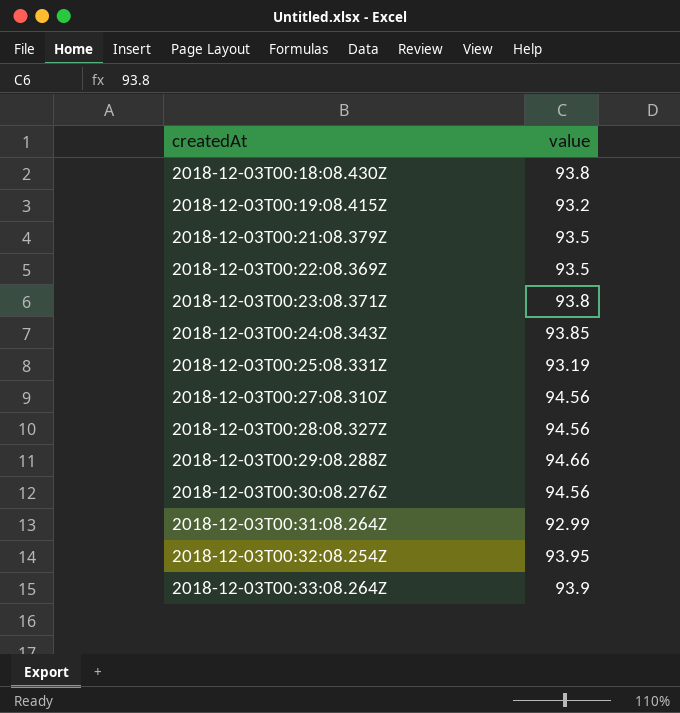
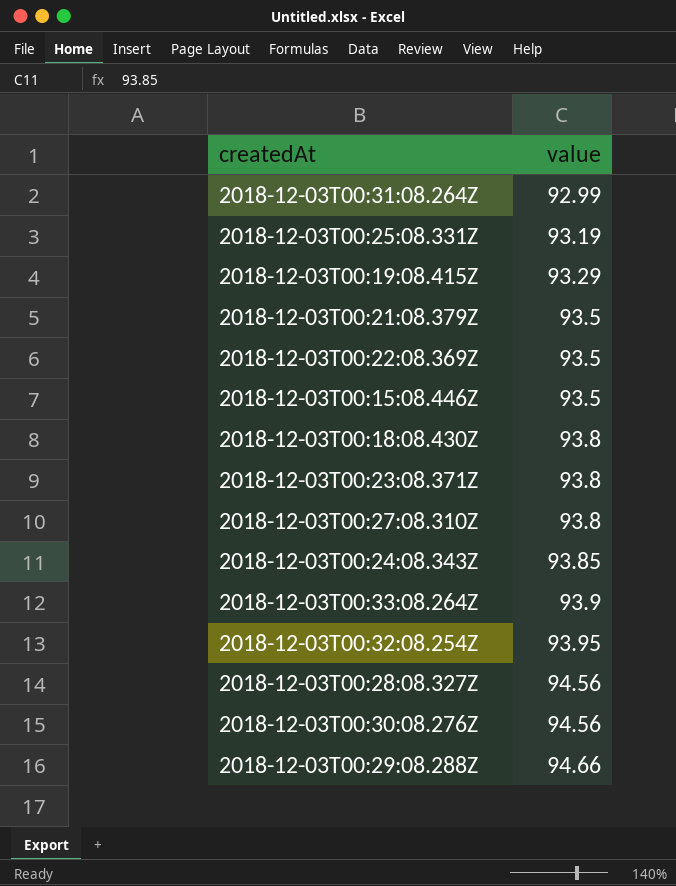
row order: createdAt ascending -> value ascending
2018-12-03T00:19:08.415Z | value: 93.2 -> 93.29
row 2018-12-03T00:15:08.446Z: none -> 93.5
2018-12-03T00:27:08.310Z | value: 94.56 -> 93.8

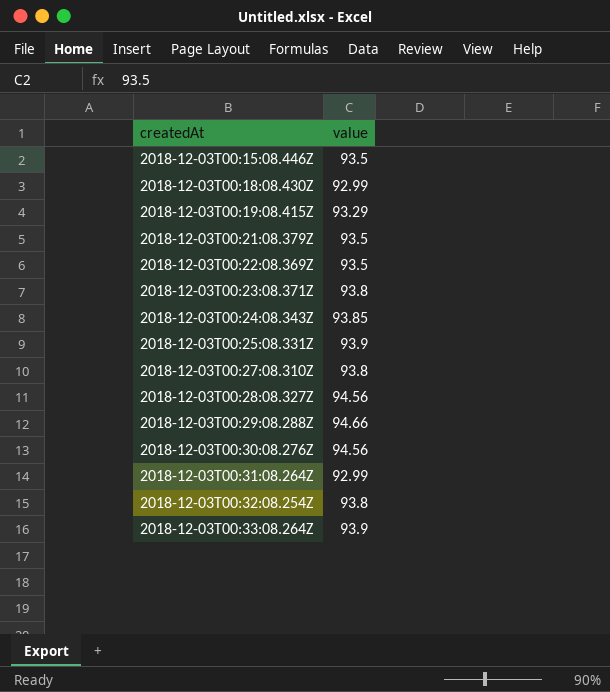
row order: value ascending -> createdAt ascending
2018-12-03T00:18:08.430Z | value: 93.8 -> 92.99
2018-12-03T00:25:08.331Z | value: 93.19 -> 93.9
2018-12-03T00:32:08.254Z | value: 93.95 -> 93.8

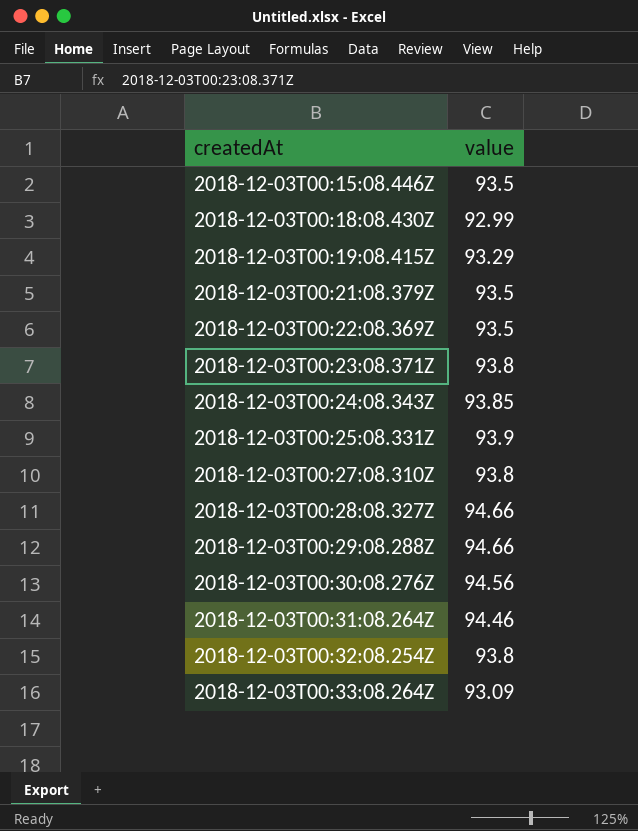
2018-12-03T00:28:08.327Z | value: 94.56 -> 94.66
2018-12-03T00:31:08.264Z | value: 92.99 -> 94.46
2018-12-03T00:33:08.264Z | value: 93.9 -> 93.09

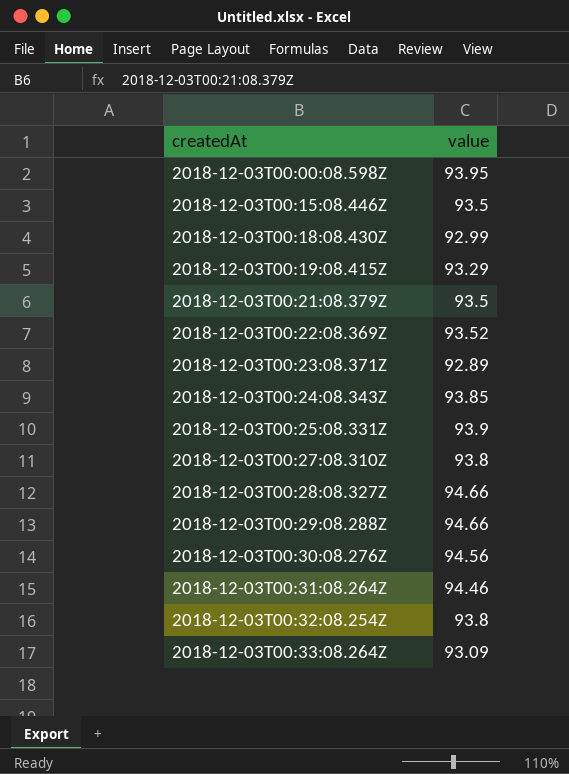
row 2018-12-03T00:00:08.598Z: none -> 93.95
2018-12-03T00:22:08.369Z | value: 93.5 -> 93.52
2018-12-03T00:23:08.371Z | value: 93.8 -> 92.89

